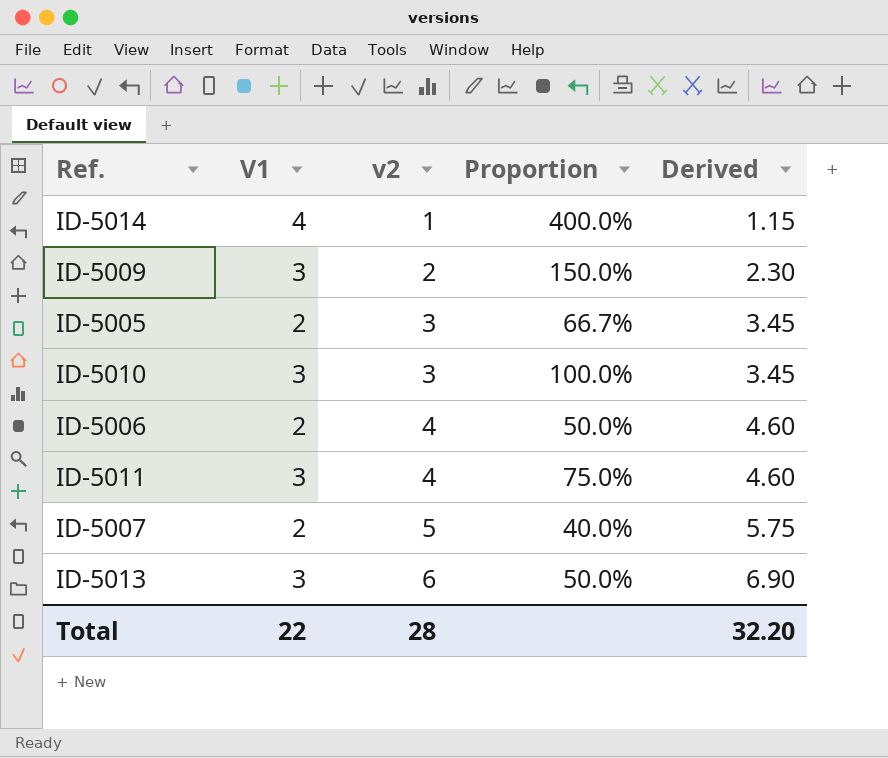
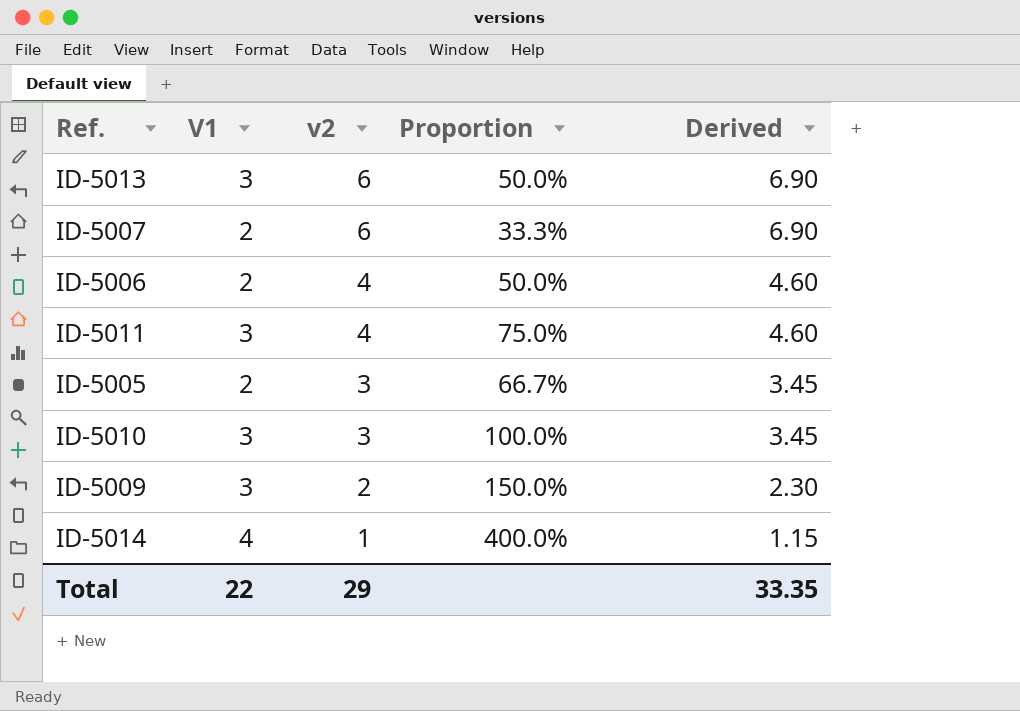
row order: v2 ascending -> v2 descending
ID-5007 | v2: 5 -> 6
ID-5007 | Proportion: 40.0% -> 33.3%
ID-5007 | Derived: 5.75 -> 6.90
Total | v2: 28 -> 29
Total | Derived: 32.20 -> 33.35

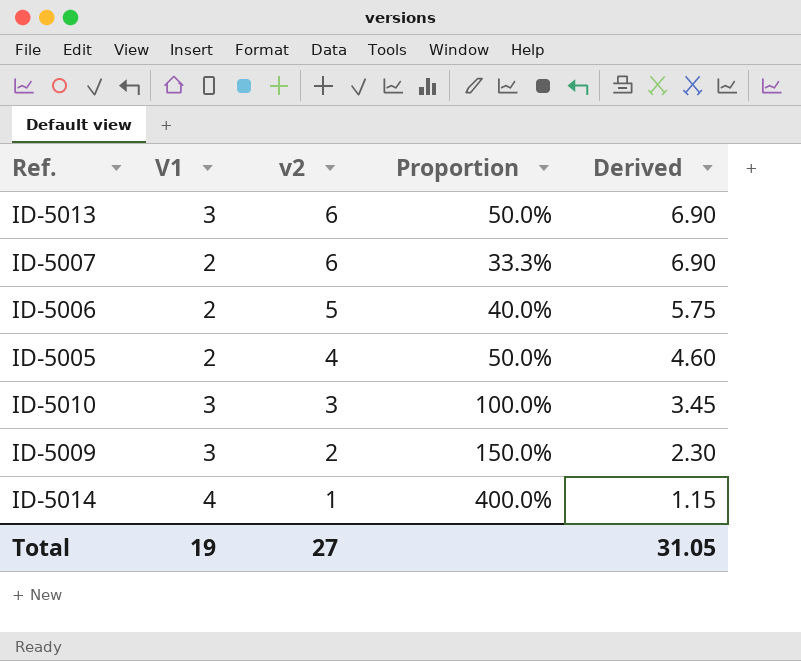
row ID-5011: 3 | 4 | 75.0% | 4.60 -> none
ID-5006 | v2: 4 -> 5
ID-5006 | Proportion: 50.0% -> 40.0%
ID-5006 | Derived: 4.60 -> 5.75
ID-5005 | v2: 3 -> 4
ID-5005 | Proportion: 66.7% -> 50.0%
ID-5005 | Derived: 3.45 -> 4.60
Total | V1: 22 -> 19
Total | v2: 29 -> 27
Total | Derived: 33.35 -> 31.05

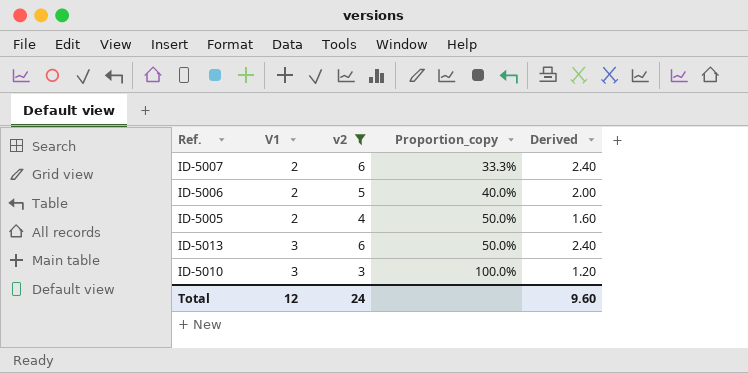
filter: none -> v2 >= 3
row order: v2 descending -> V1 ascending
column name: Proportion -> Proportion_copy
column Derived | formula: [v2] * 1.15 -> [v2] * 0.4
Total | V1: 19 -> 12
Total | v2: 27 -> 24
Total | Derived: 31.05 -> 9.60

